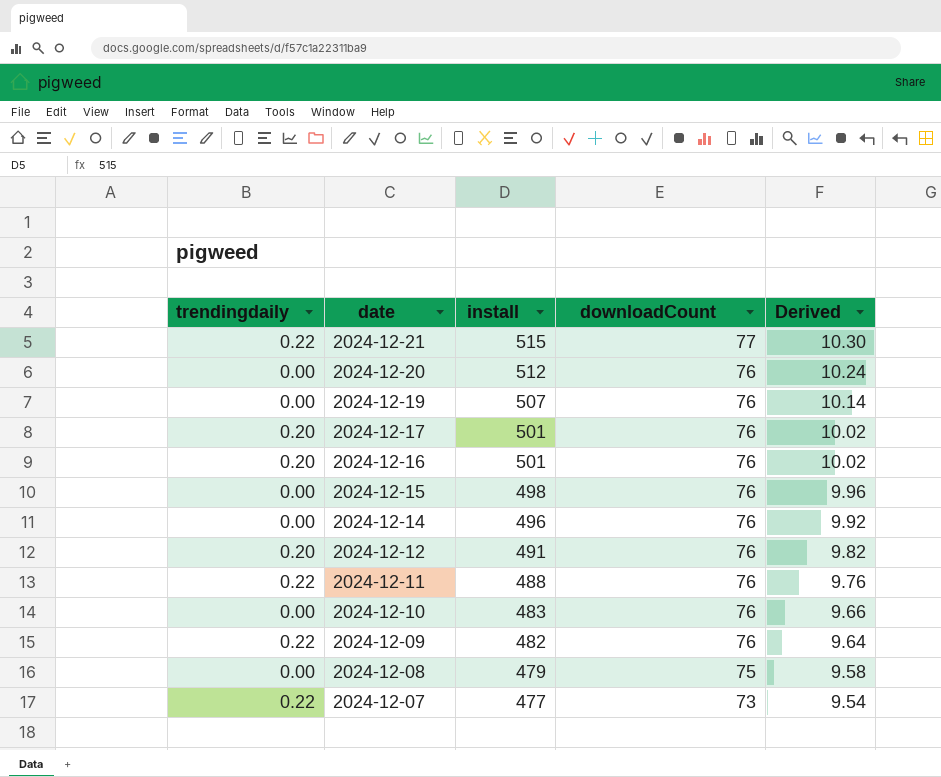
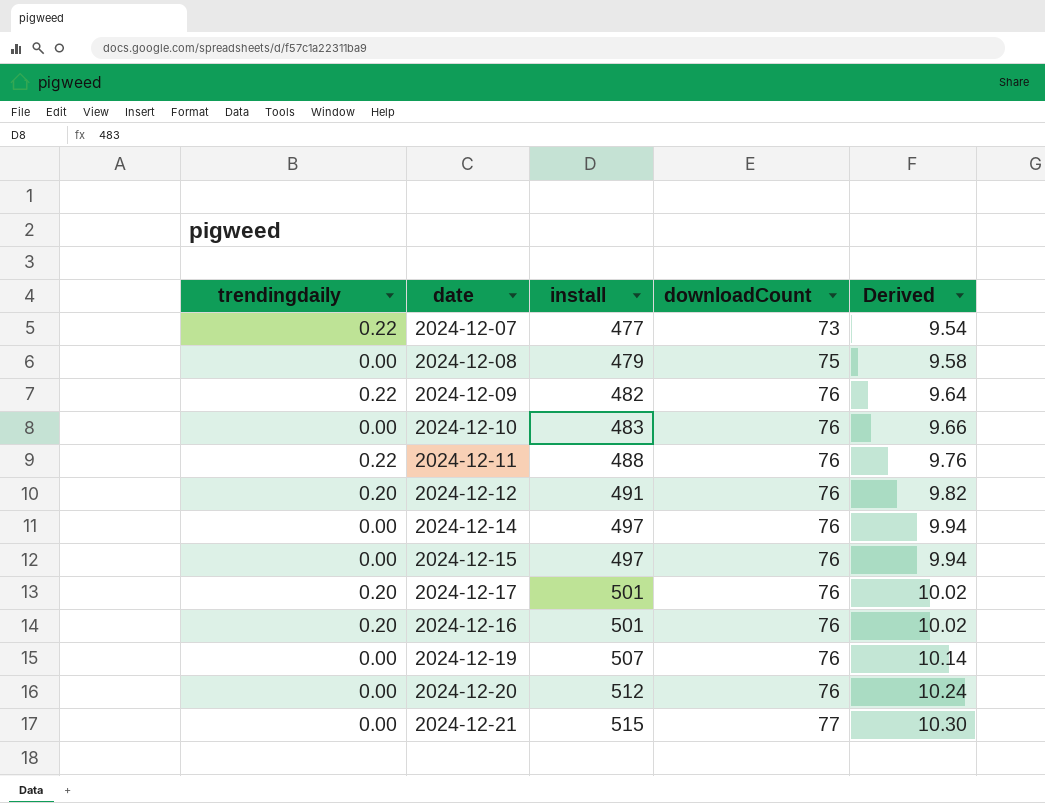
row order: date descending -> install ascending
2024-12-14 | install: 496 -> 497
2024-12-14 | Derived: 9.92 -> 9.94
2024-12-15 | install: 498 -> 497
2024-12-15 | Derived: 9.96 -> 9.94
2024-12-21 | trendingdaily: 0.22 -> 0.00

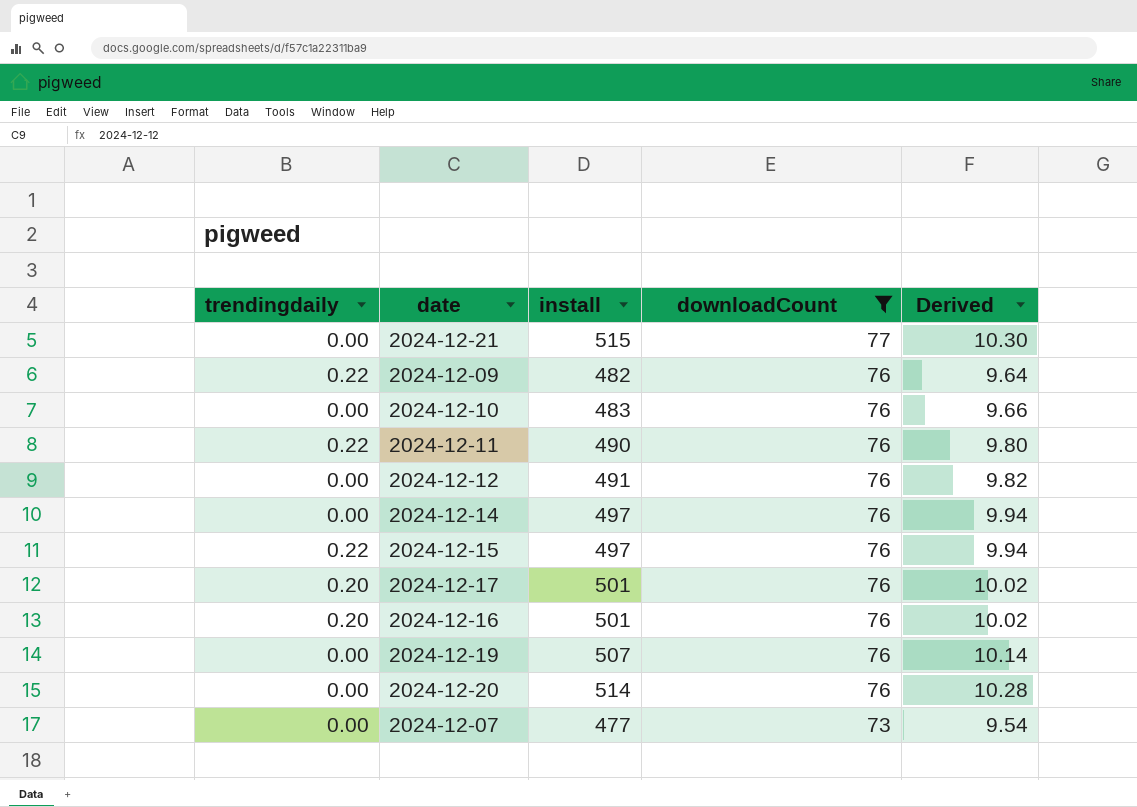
filter: none -> downloadCount != 75
row order: install ascending -> downloadCount descending
2024-12-11 | install: 488 -> 490
2024-12-11 | Derived: 9.76 -> 9.80
2024-12-12 | trendingdaily: 0.20 -> 0.00
2024-12-15 | trendingdaily: 0.00 -> 0.22
2024-12-20 | install: 512 -> 514
2024-12-20 | Derived: 10.24 -> 10.28
2024-12-07 | trendingdaily: 0.22 -> 0.00

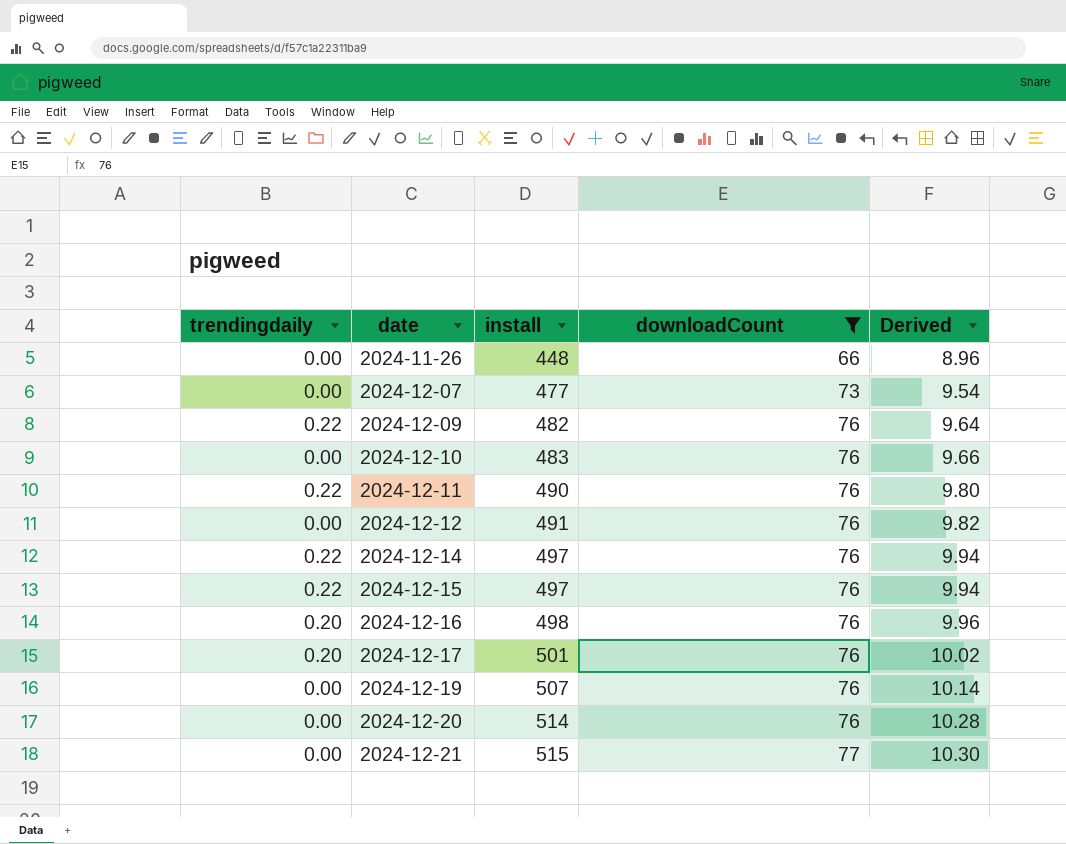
row order: downloadCount descending -> date ascending
row 2024-11-26: none -> 0.00 | 448 | 66 | 8.96
2024-12-14 | trendingdaily: 0.00 -> 0.22
2024-12-16 | install: 501 -> 498
2024-12-16 | Derived: 10.02 -> 9.96

